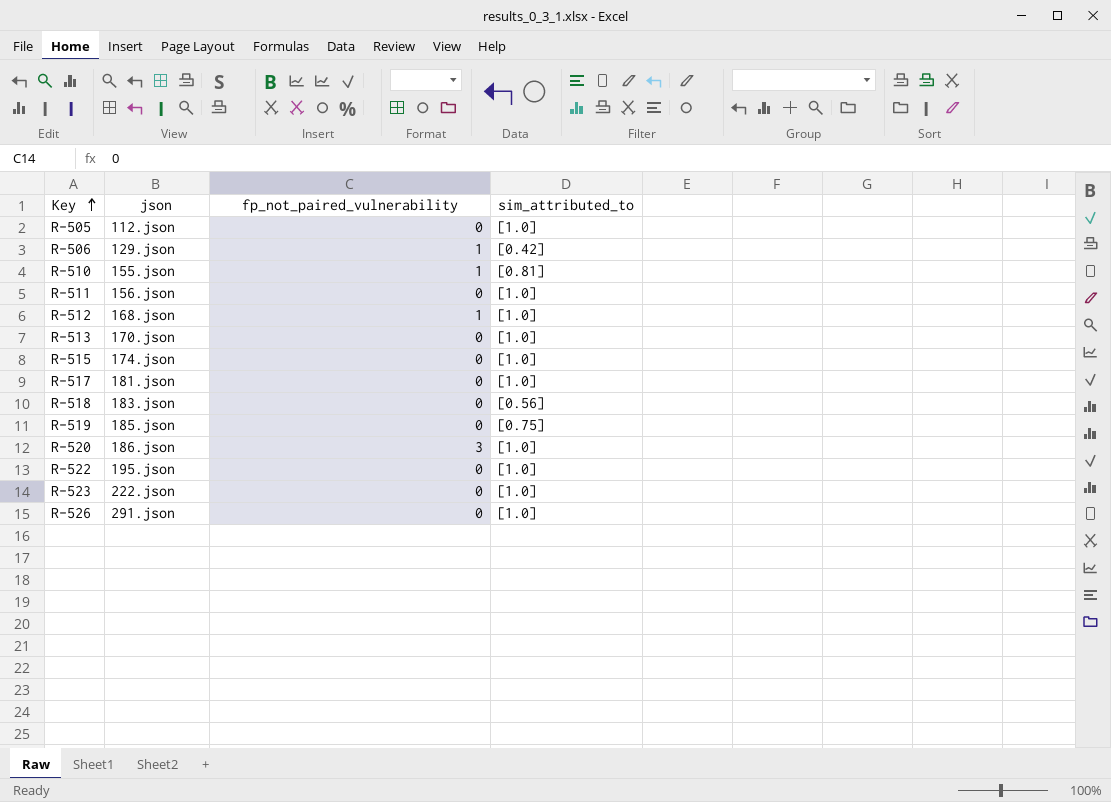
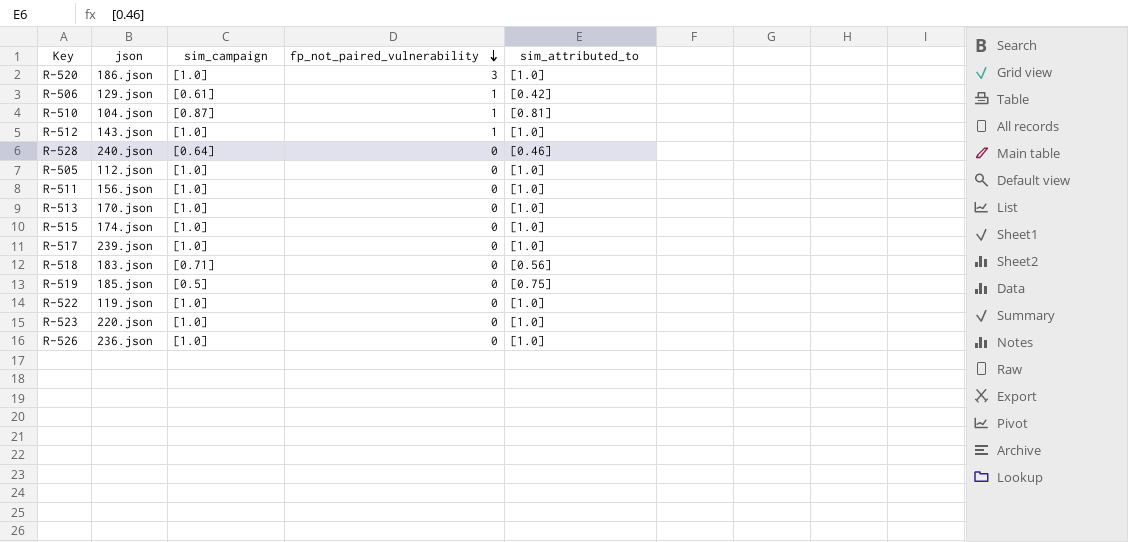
row order: Key ascending -> fp_not_paired_vulnerability descending
column sim_campaign | position: none -> 3
R-510 | json: 155.json -> 104.json
R-512 | json: 168.json -> 143.json
row R-528: none -> 240.json | [0.64] | 0 | [0.46]
R-517 | json: 181.json -> 239.json
R-522 | json: 195.json -> 119.json
R-523 | json: 222.json -> 220.json
R-526 | json: 291.json -> 236.json

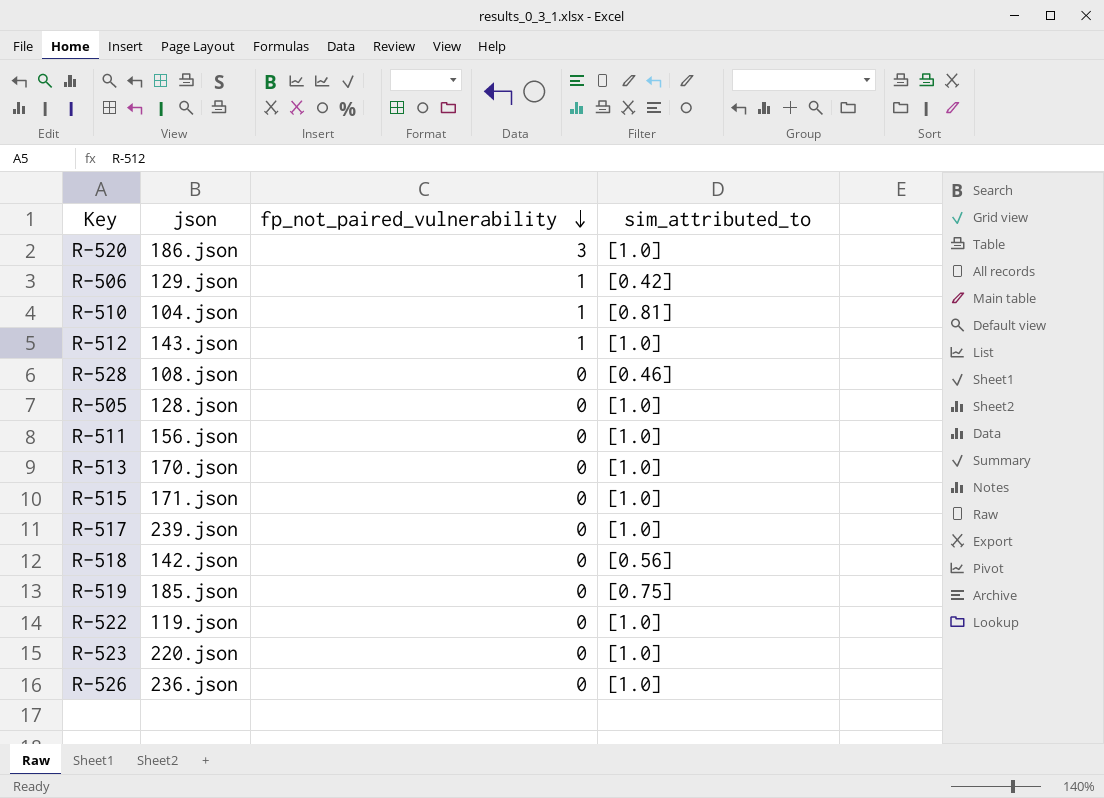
column sim_campaign | position: 3 -> none
R-528 | json: 240.json -> 108.json
R-505 | json: 112.json -> 128.json
R-515 | json: 174.json -> 171.json
R-518 | json: 183.json -> 142.json

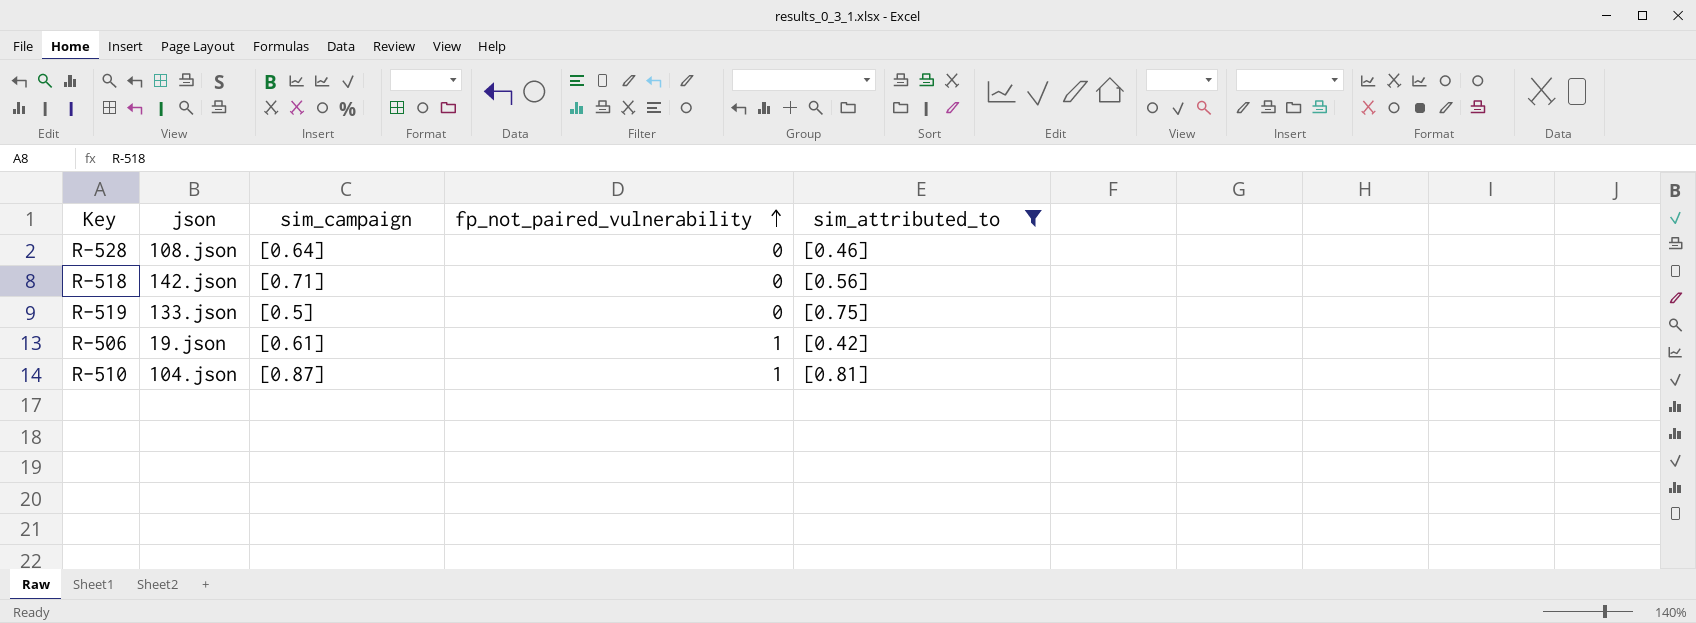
filter: none -> sim_attributed_to != [1.0]
row order: fp_not_paired_vulnerability descending -> fp_not_paired_vulnerability ascending
column sim_campaign | position: none -> 3
R-519 | json: 185.json -> 133.json
R-506 | json: 129.json -> 19.json

